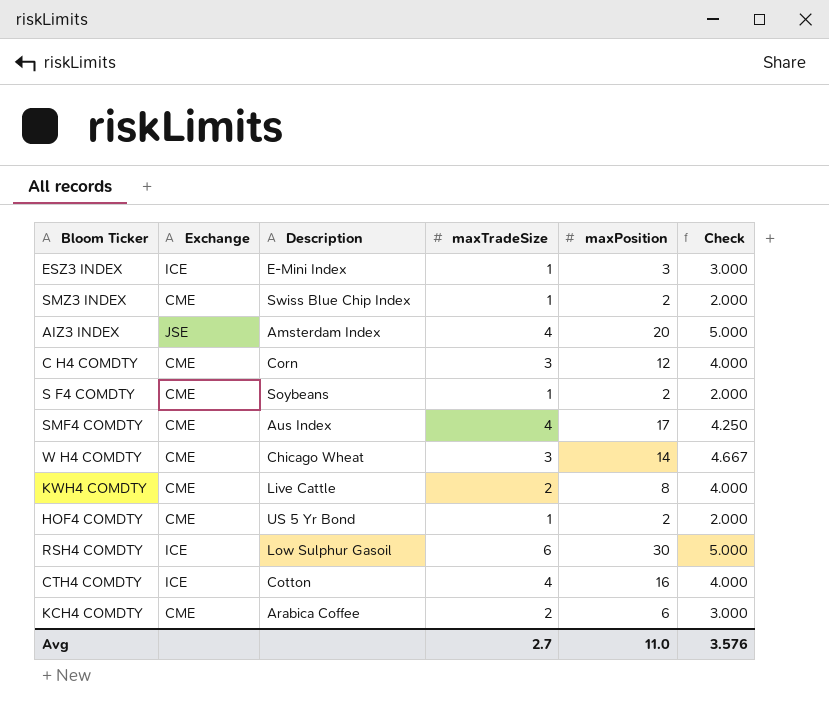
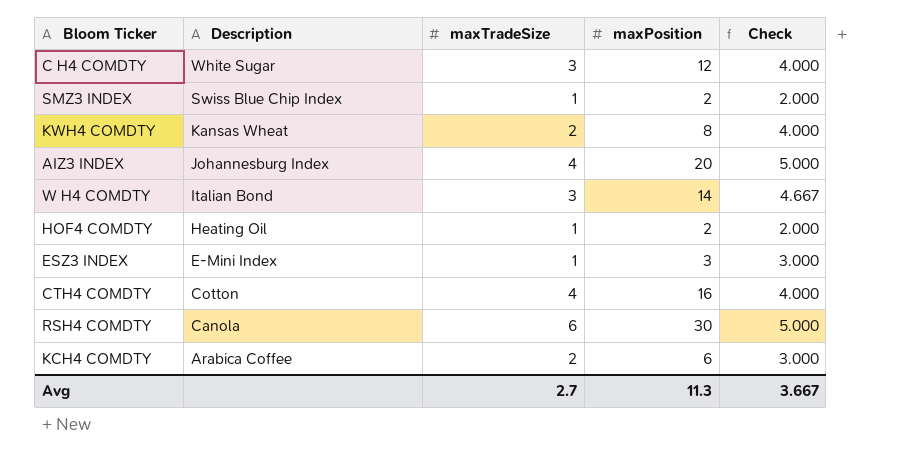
row order: none -> Description descending
column Exchange | position: 2 -> none
row S F4 COMDTY: CME | Soybeans | 1 | 2 | 2.000 -> none
row SMF4 COMDTY: CME | Aus Index | 4 | 17 | 4.250 -> none
C H4 COMDTY | Description: Corn -> White Sugar
KWH4 COMDTY | Description: Live Cattle -> Kansas Wheat
AIZ3 INDEX | Description: Amsterdam Index -> Johannesburg Index
W H4 COMDTY | Description: Chicago Wheat -> Italian Bond
HOF4 COMDTY | Description: US 5 Yr Bond -> Heating Oil
RSH4 COMDTY | Description: Low Sulphur Gasoil -> Canola
Avg | maxPosition: 11.0 -> 11.3
Avg | Check: 3.576 -> 3.667

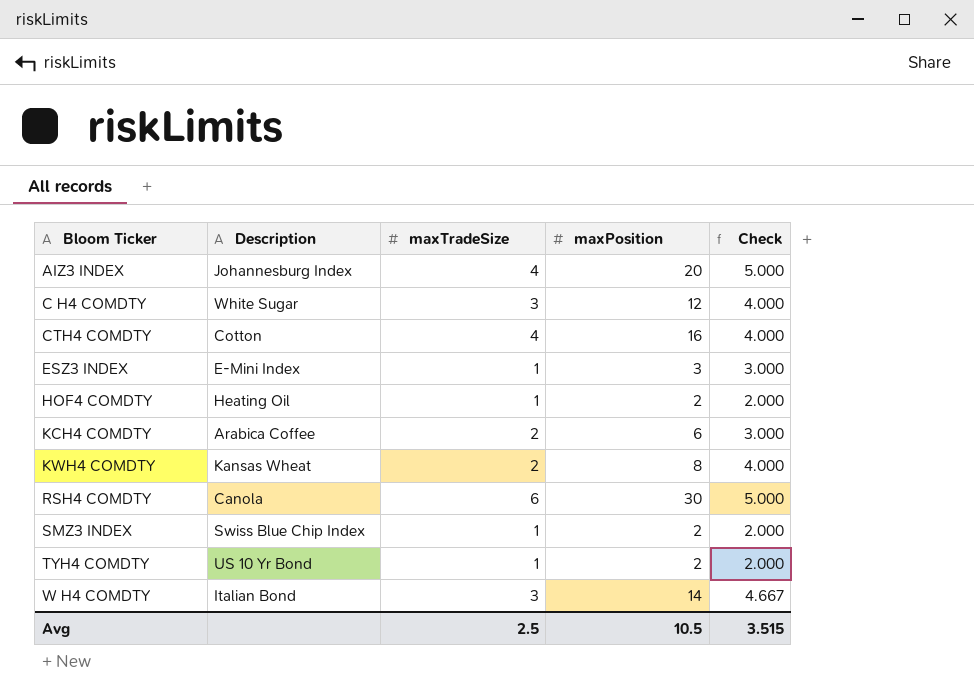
row order: Description descending -> Bloom Ticker ascending
row TYH4 COMDTY: none -> US 10 Yr Bond | 1 | 2 | 2.000
Avg | maxTradeSize: 2.7 -> 2.5
Avg | maxPosition: 11.3 -> 10.5
Avg | Check: 3.667 -> 3.515

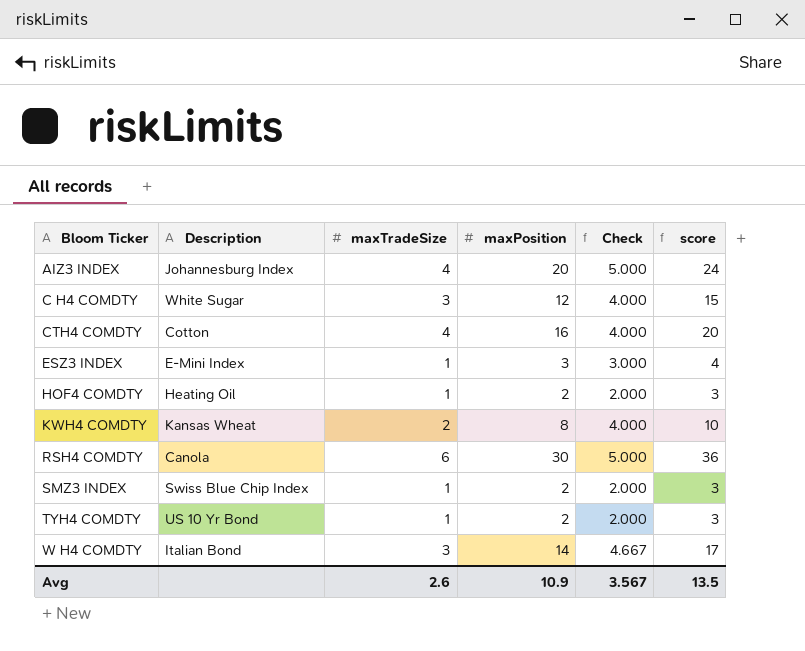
column score | formula: none -> [maxTradeSize] + [maxPosition]
row KCH4 COMDTY: Arabica Coffee | 2 | 6 | 3.000 -> none
Avg | maxTradeSize: 2.5 -> 2.6
Avg | maxPosition: 10.5 -> 10.9
Avg | Check: 3.515 -> 3.567

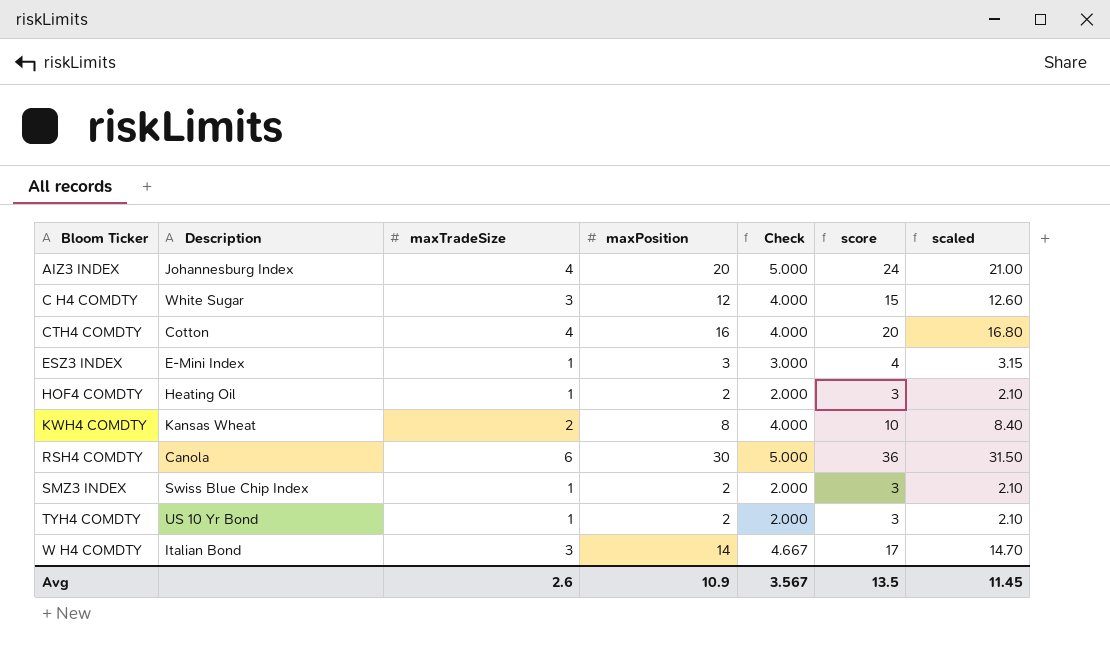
column scaled | formula: none -> [maxPosition] * 1.05

